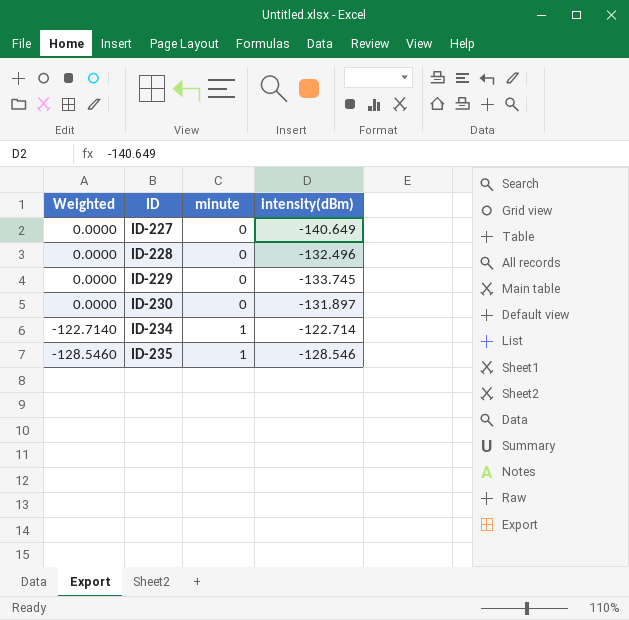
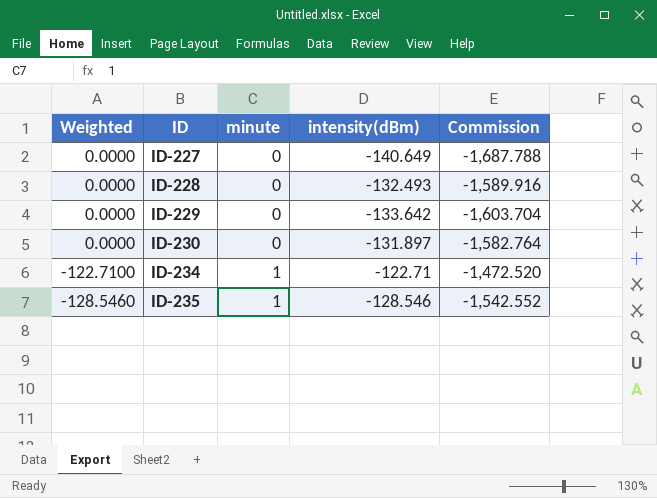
column Commission | formula: none -> [intensity(dBm)] * 12
ID-228 | intensity(dBm): -132.496 -> -132.493
ID-229 | intensity(dBm): -133.745 -> -133.642
ID-234 | Weighted: -122.7140 -> -122.7100
ID-234 | intensity(dBm): -122.714 -> -122.71

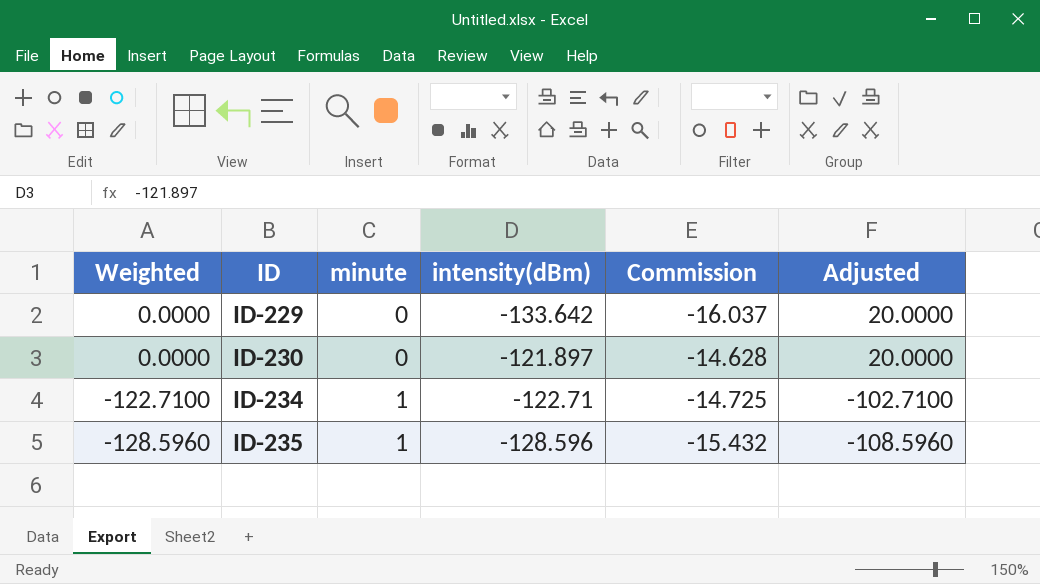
column Commission | formula: [intensity(dBm)] * 12 -> [intensity(dBm)] * 0.12
column Adjusted | formula: none -> [Weighted] + 20
row ID-227: 0.0000 | 0 | -140.649 | -1,687.788 -> none
row ID-228: 0.0000 | 0 | -132.493 | -1,589.916 -> none
ID-230 | intensity(dBm): -131.897 -> -121.897
ID-235 | Weighted: -128.5460 -> -128.5960
ID-235 | intensity(dBm): -128.546 -> -128.596

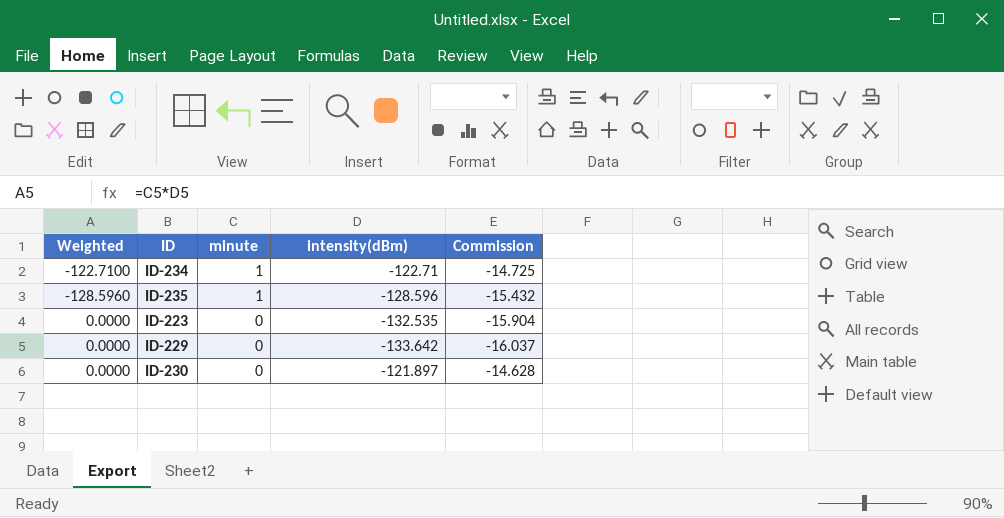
row order: Weighted descending -> minute descending
column Adjusted | formula: [Weighted] + 20 -> none
row ID-223: none -> 0.0000 | 0 | -132.535 | -15.904

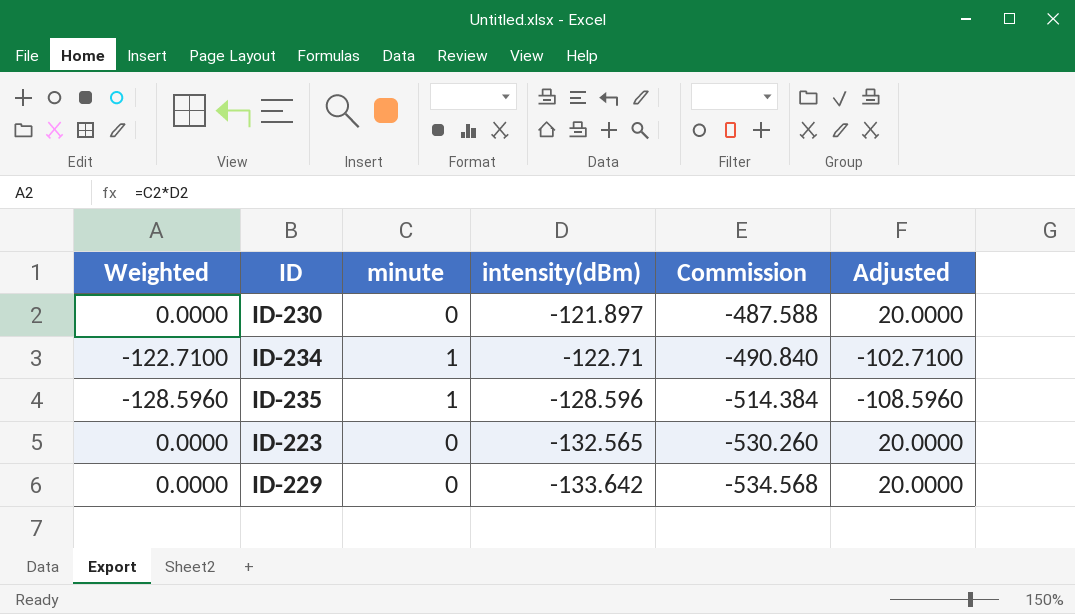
row order: minute descending -> intensity(dBm) descending
column Commission | formula: [intensity(dBm)] * 0.12 -> [intensity(dBm)] * 4
column Adjusted | formula: none -> [Weighted] + 20
ID-223 | intensity(dBm): -132.535 -> -132.565

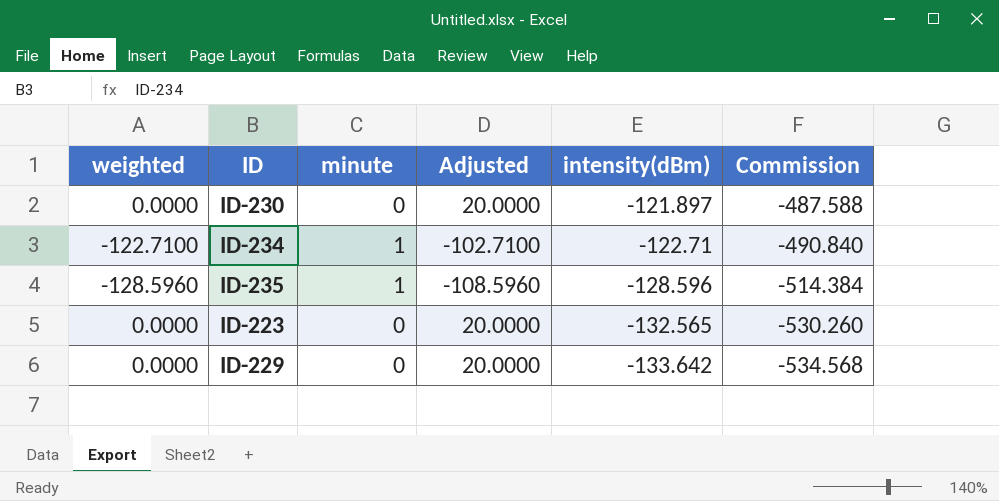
column name: Weighted -> weighted
column Adjusted | position: 6 -> 4

